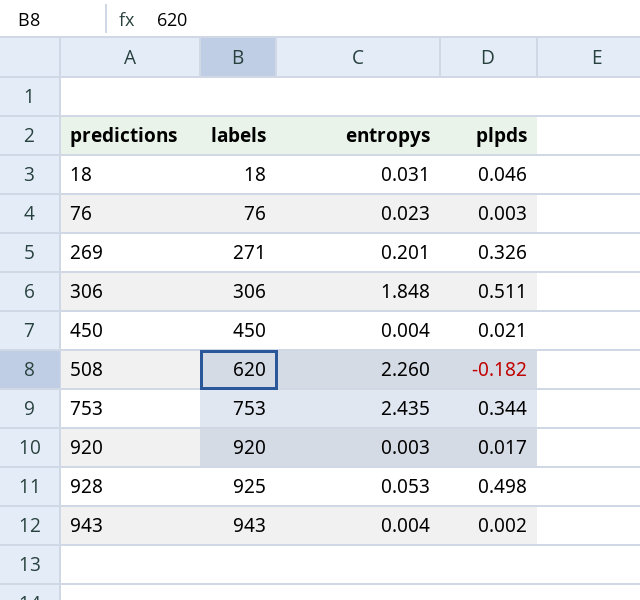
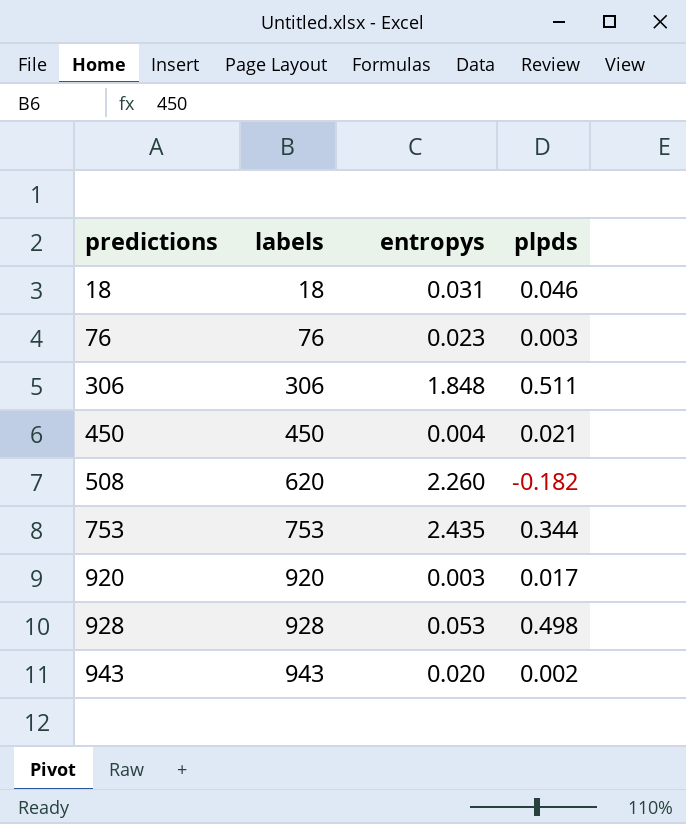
row 269: 271 | 0.201 | 0.326 -> none
928 | labels: 925 -> 928
943 | entropys: 0.004 -> 0.020

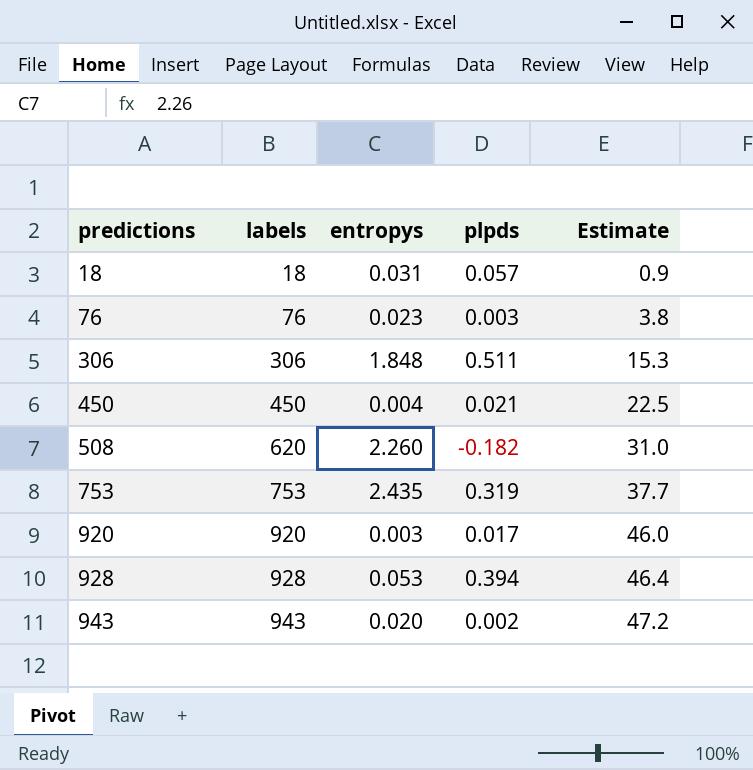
column Estimate | formula: none -> [labels] * 0.05
18 | plpds: 0.046 -> 0.057
753 | plpds: 0.344 -> 0.319
928 | plpds: 0.498 -> 0.394

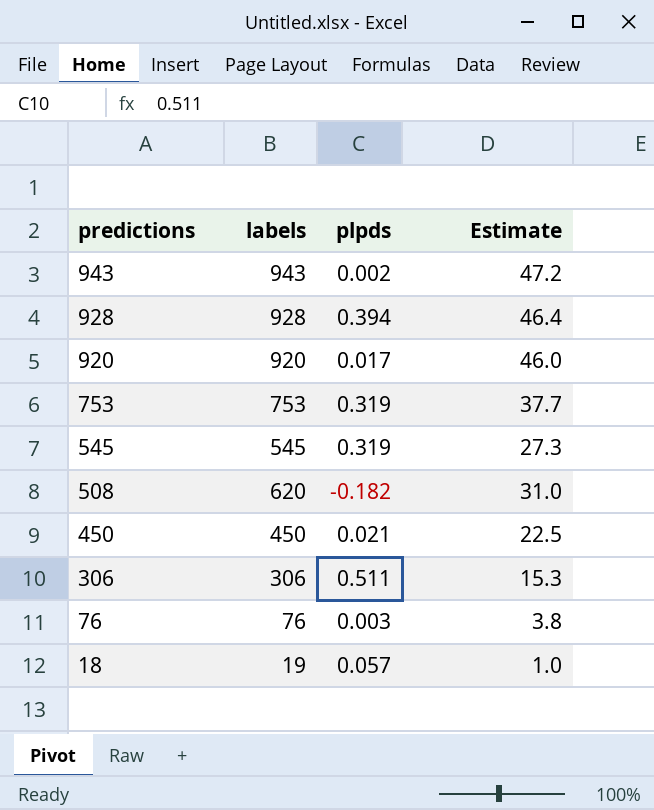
row order: predictions ascending -> predictions descending
column entropys | position: 3 -> none
row 545: none -> 545 | 0.319 | 27.3
18 | labels: 18 -> 19
18 | Estimate: 0.9 -> 1.0

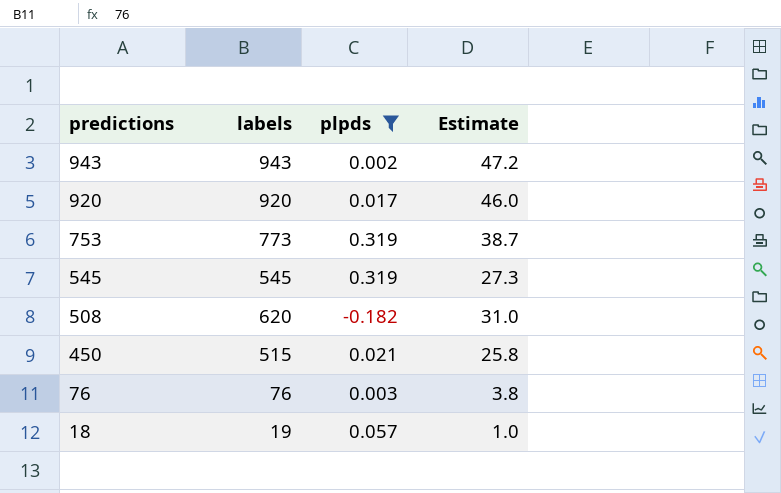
filter: none -> plpds <= 0.319
753 | labels: 753 -> 773
753 | Estimate: 37.7 -> 38.7
450 | labels: 450 -> 515
450 | Estimate: 22.5 -> 25.8

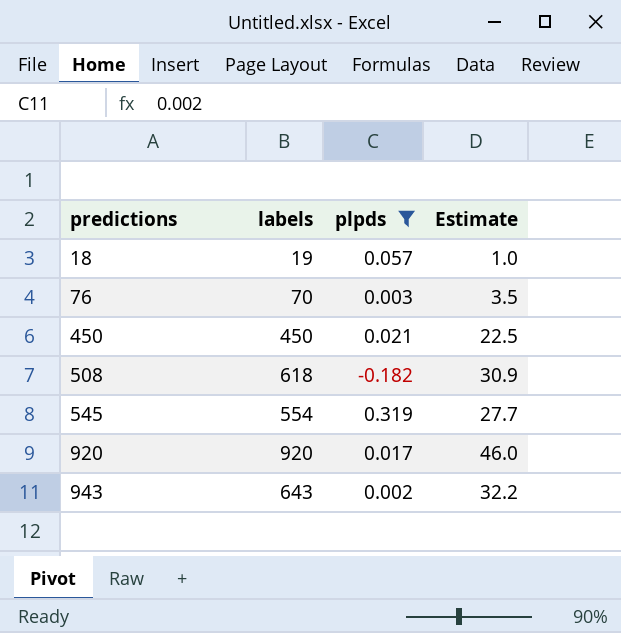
row order: predictions descending -> predictions ascending
row 753: 773 | 0.319 | 38.7 -> none
76 | labels: 76 -> 70
76 | Estimate: 3.8 -> 3.5
450 | labels: 515 -> 450
450 | Estimate: 25.8 -> 22.5
508 | labels: 620 -> 618
508 | Estimate: 31.0 -> 30.9
545 | labels: 545 -> 554
545 | Estimate: 27.3 -> 27.7
943 | labels: 943 -> 643
943 | Estimate: 47.2 -> 32.2

